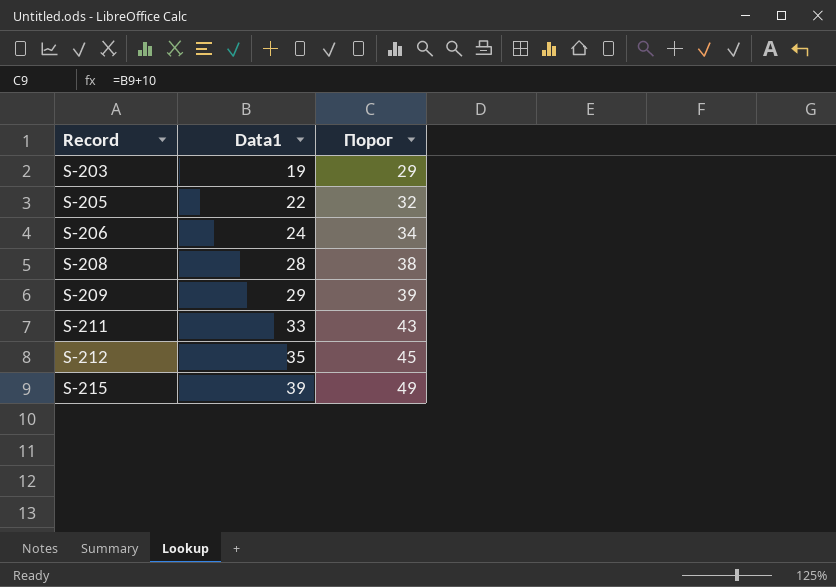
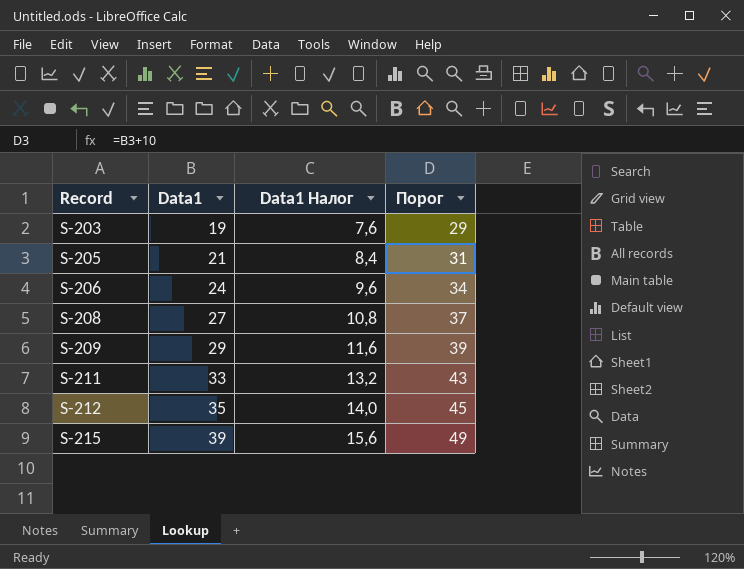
column Data1 Налог | formula: none -> [Data1] * 0,4
S-205 | Data1: 22 -> 21
S-205 | Порог: 32 -> 31
S-208 | Data1: 28 -> 27
S-208 | Порог: 38 -> 37

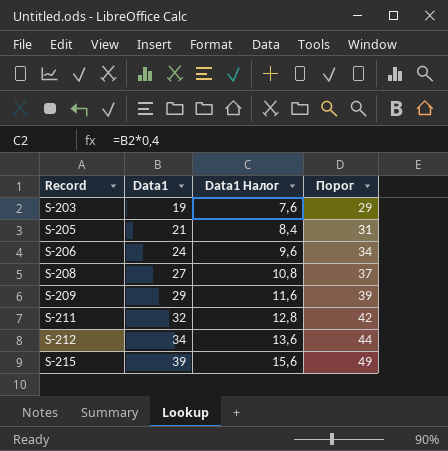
S-211 | Data1: 33 -> 32
S-211 | Data1 Налог: 13,2 -> 12,8
S-211 | Порог: 43 -> 42
S-212 | Data1: 35 -> 34
S-212 | Data1 Налог: 14,0 -> 13,6
S-212 | Порог: 45 -> 44

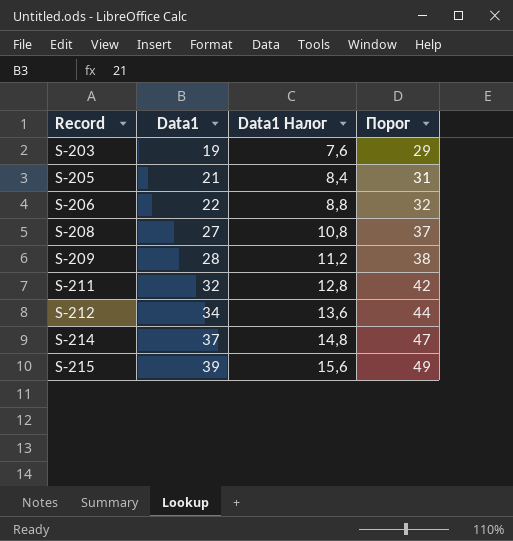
S-206 | Data1: 24 -> 22
S-206 | Data1 Налог: 9,6 -> 8,8
S-206 | Порог: 34 -> 32
S-209 | Data1: 29 -> 28
S-209 | Data1 Налог: 11,6 -> 11,2
S-209 | Порог: 39 -> 38
row S-214: none -> 37 | 14,8 | 47

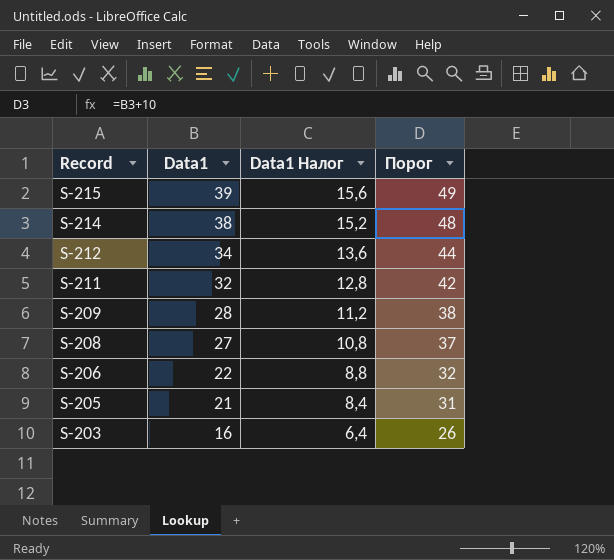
row order: Record ascending -> Record descending
S-214 | Data1: 37 -> 38
S-214 | Data1 Налог: 14,8 -> 15,2
S-214 | Порог: 47 -> 48
S-203 | Data1: 19 -> 16
S-203 | Data1 Налог: 7,6 -> 6,4
S-203 | Порог: 29 -> 26

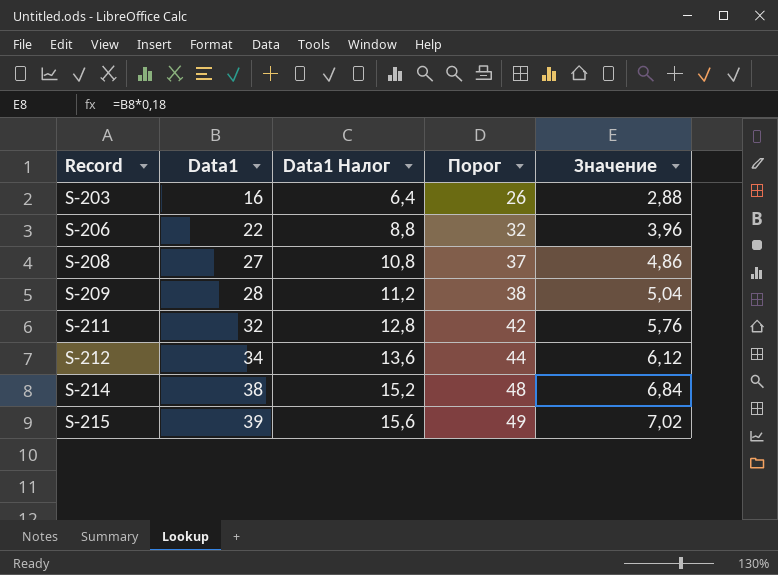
row order: Record descending -> Record ascending
column Значение | formula: none -> [Data1] * 0,18
row S-205: 21 | 8,4 | 31 -> none

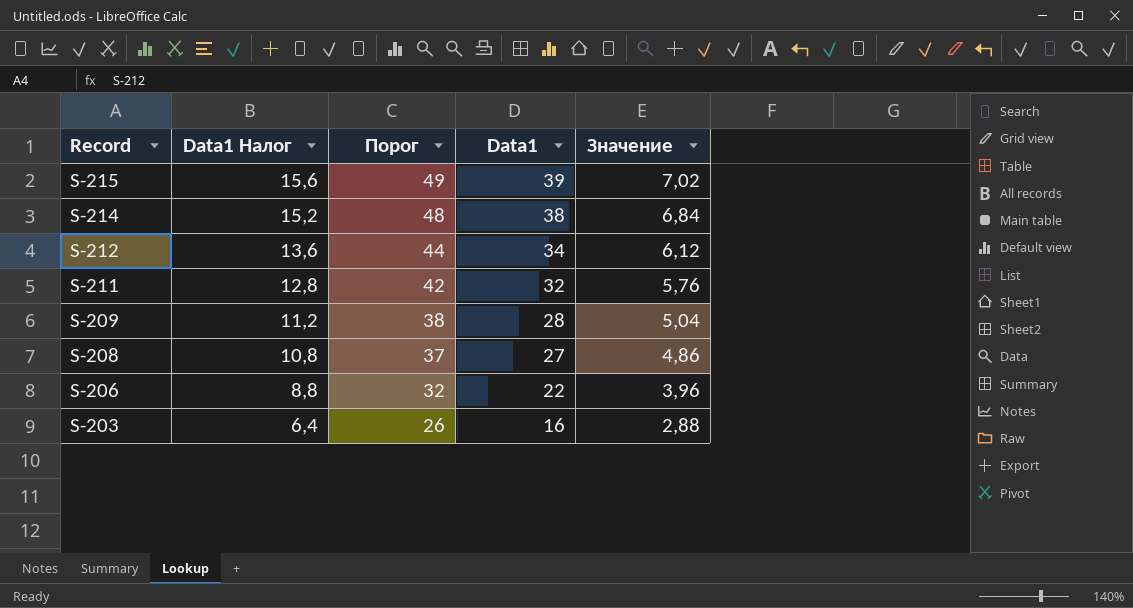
row order: Record ascending -> Record descending
column Data1 | position: 2 -> 4

